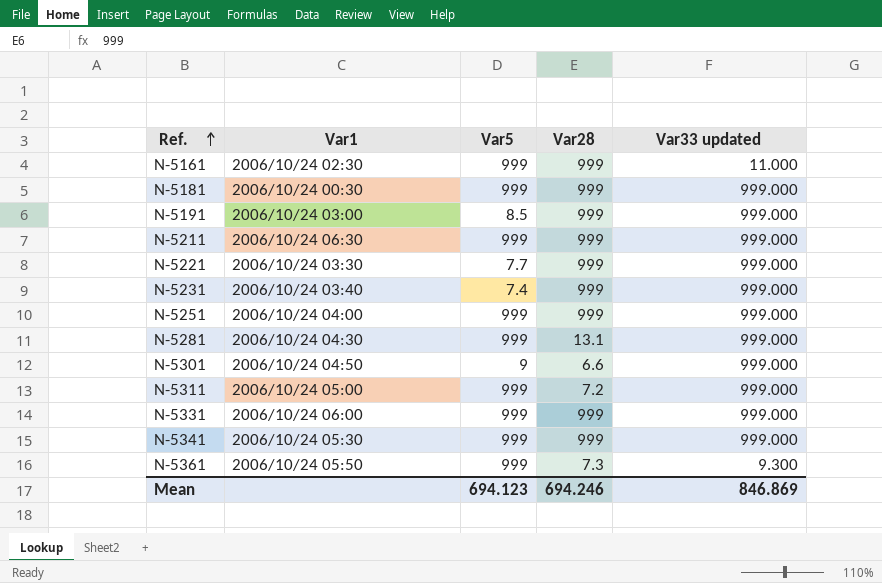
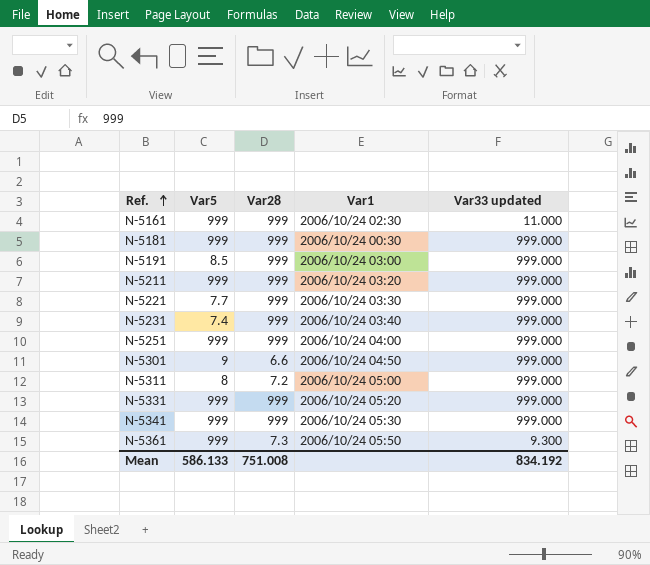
column Var1 | position: 2 -> 4
row N-5281: 2006/10/24 04:30 | 999 | 13.1 | 999.000 -> none
N-5211 | Var1: 2006/10/24 06:30 -> 2006/10/24 03:20
N-5311 | Var5: 999 -> 8
N-5331 | Var1: 2006/10/24 06:00 -> 2006/10/24 05:20
Mean | Var5: 694.123 -> 586.133
Mean | Var28: 694.246 -> 751.008
Mean | Var33 updated: 846.869 -> 834.192

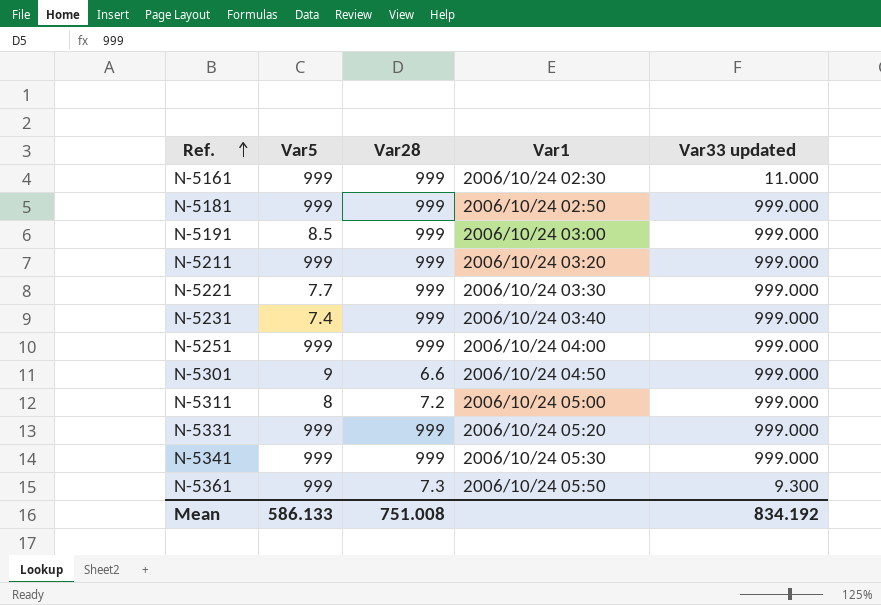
N-5181 | Var1: 2006/10/24 00:30 -> 2006/10/24 02:50

